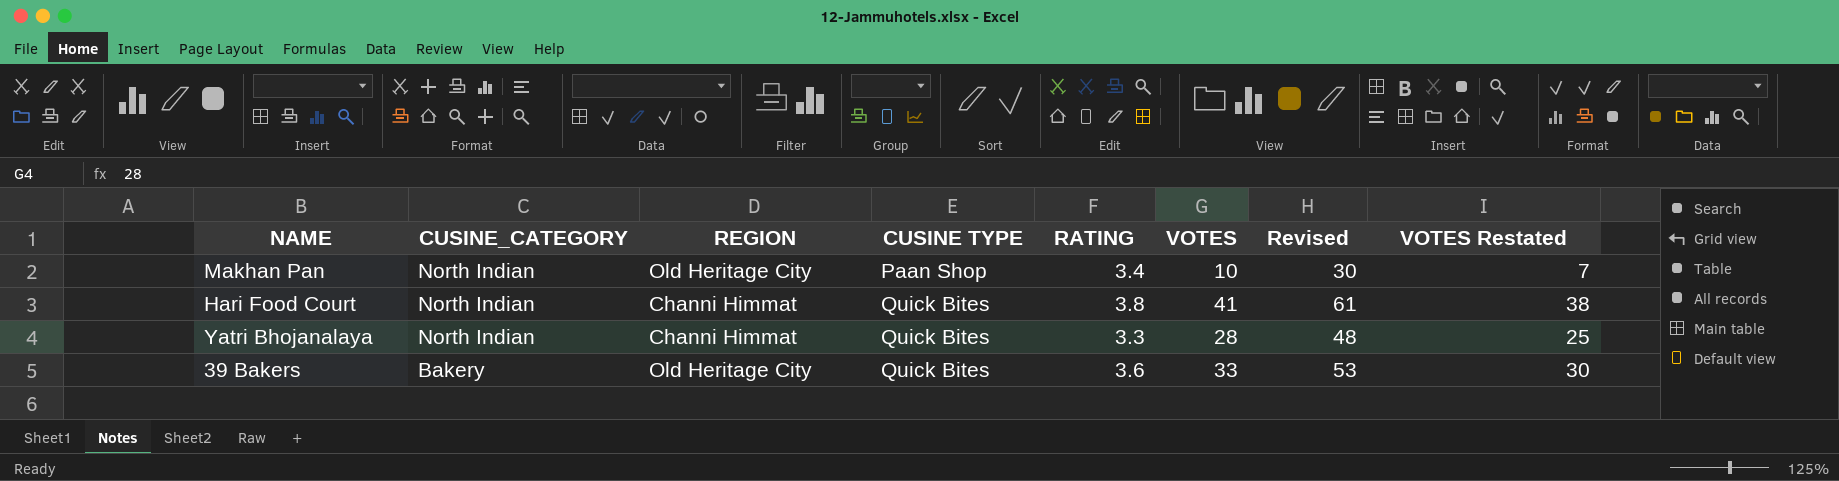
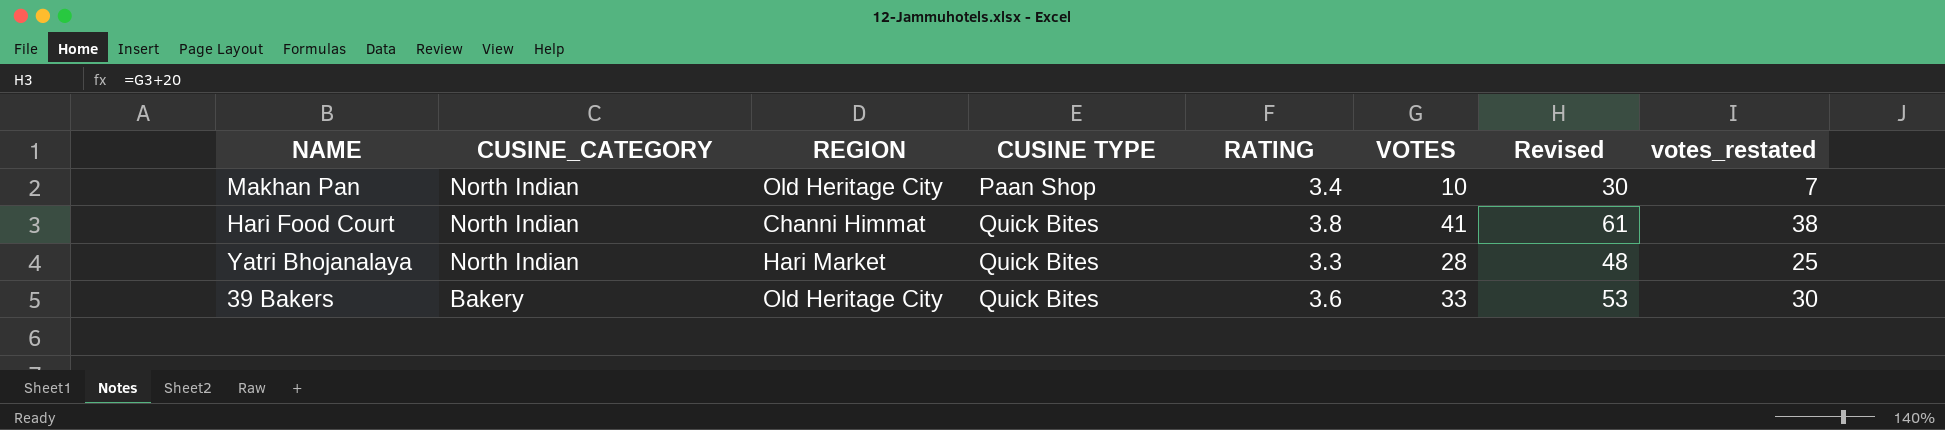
column name: VOTES Restated -> votes_restated
Yatri Bhojanalaya | REGION: Channi Himmat -> Hari Market

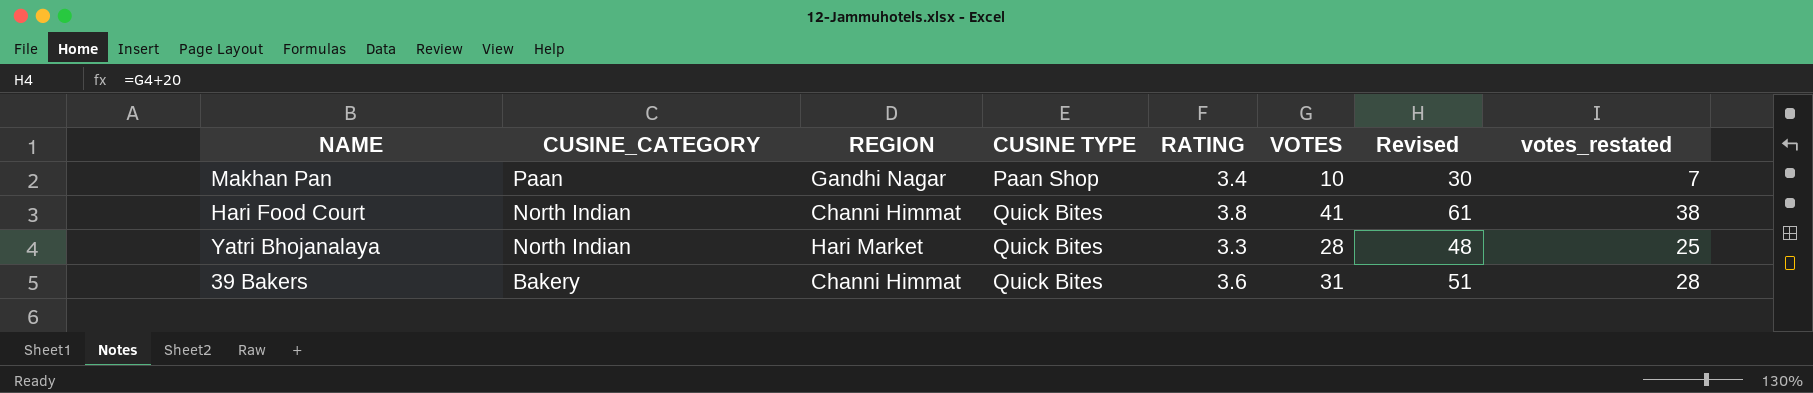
Makhan Pan | CUSINE_CATEGORY: North Indian -> Paan
Makhan Pan | REGION: Old Heritage City -> Gandhi Nagar
39 Bakers | REGION: Old Heritage City -> Channi Himmat
39 Bakers | VOTES: 33 -> 31
39 Bakers | Revised: 53 -> 51
39 Bakers | votes_restated: 30 -> 28

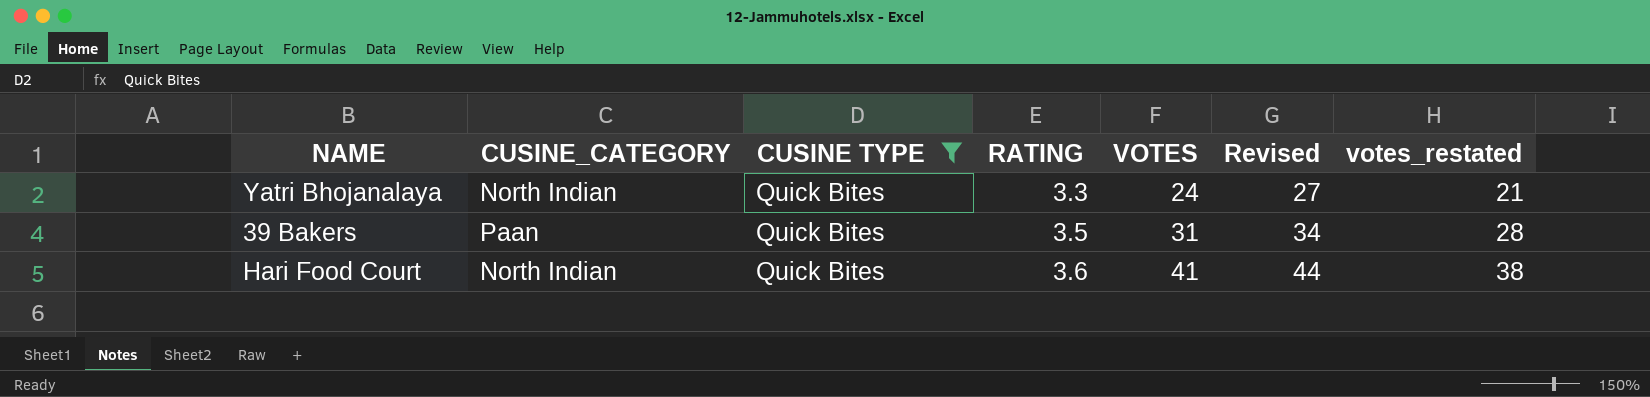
filter: none -> CUSINE TYPE = Quick Bites
row order: CUSINE_CATEGORY descending -> RATING ascending
column REGION | position: 3 -> none
column Revised | formula: [VOTES] + 20 -> [VOTES] + 3
Yatri Bhojanalaya | VOTES: 28 -> 24
Yatri Bhojanalaya | votes_restated: 25 -> 21
39 Bakers | CUSINE_CATEGORY: Bakery -> Paan
39 Bakers | RATING: 3.6 -> 3.5
Hari Food Court | RATING: 3.8 -> 3.6

